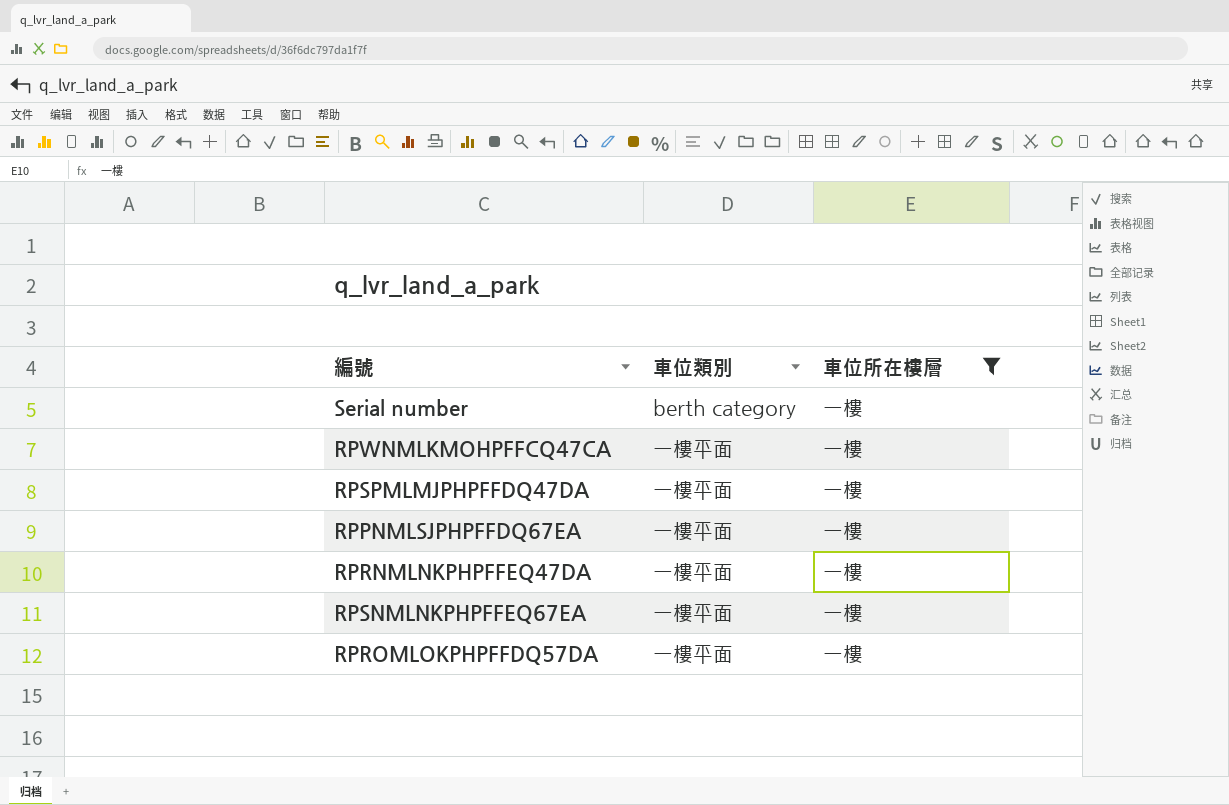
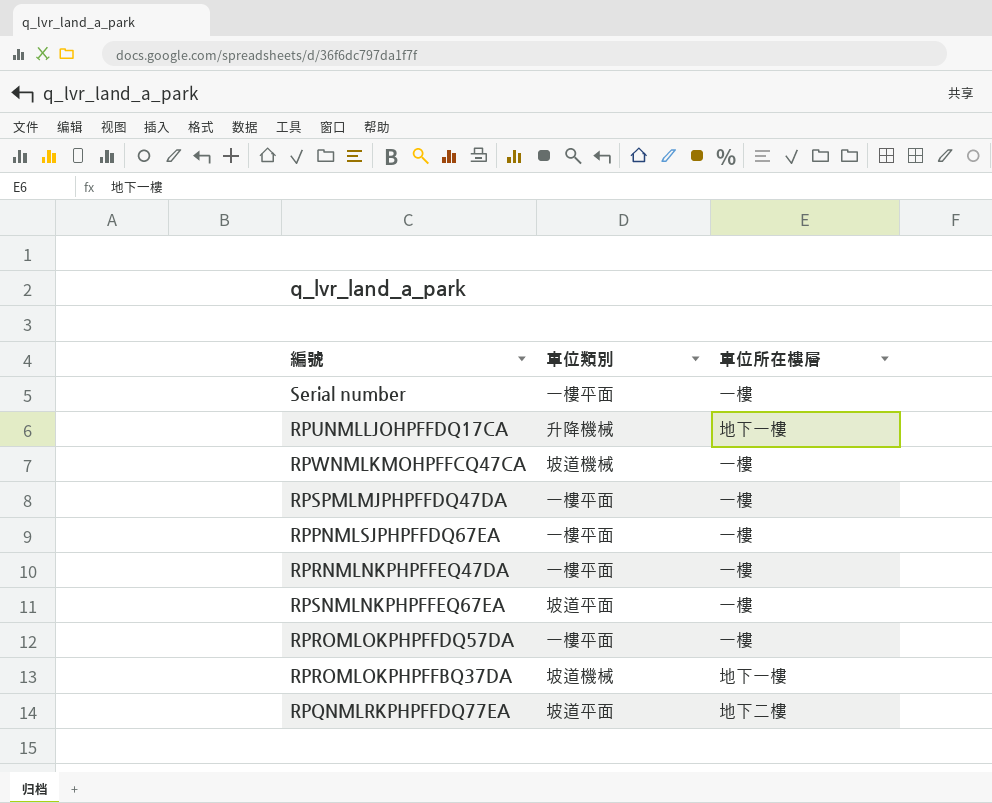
filter: 車位所在樓層 = 一樓 -> none
Serial number | 車位類別: berth category -> 一樓平面
RPWNMLKMOHPFFCQ47CA | 車位類別: 一樓平面 -> 坡道機械
RPSNMLNKPHPFFEQ67EA | 車位類別: 一樓平面 -> 坡道平面

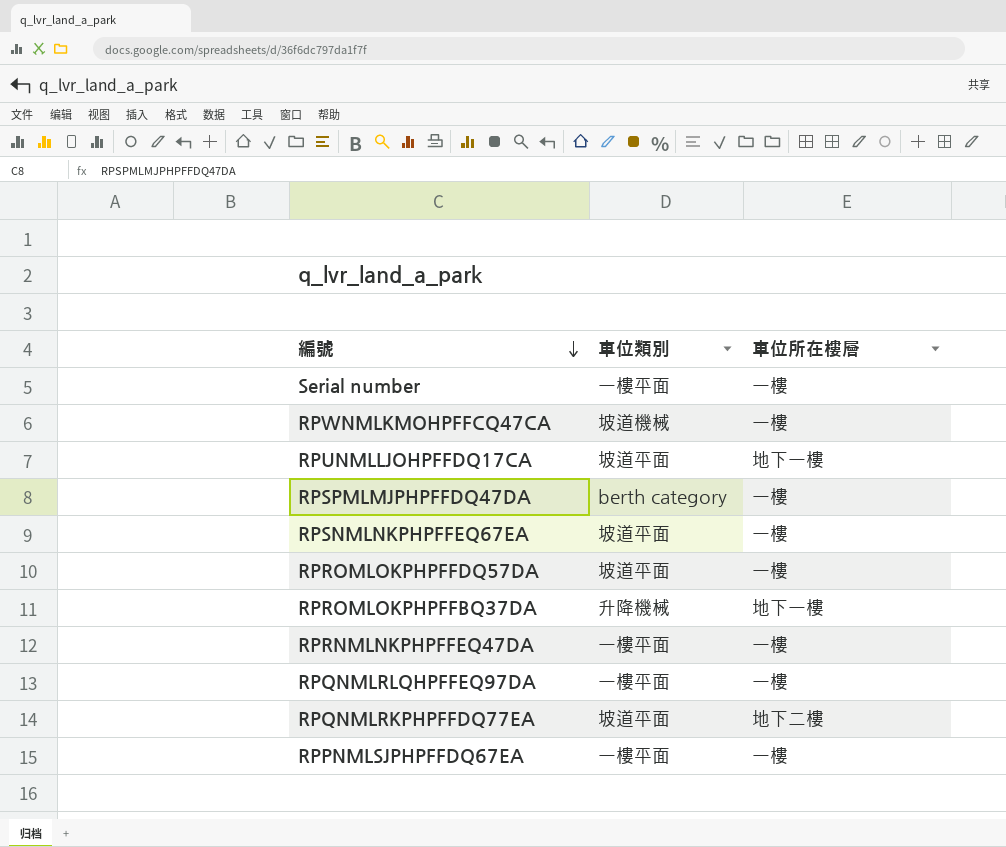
row order: none -> 編號 descending
RPUNMLLJOHPFFDQ17CA | 車位類別: 升降機械 -> 坡道平面
RPSPMLMJPHPFFDQ47DA | 車位類別: 一樓平面 -> berth category
RPROMLOKPHPFFDQ57DA | 車位類別: 一樓平面 -> 坡道平面
RPROMLOKPHPFFBQ37DA | 車位類別: 坡道機械 -> 升降機械
row RPQNMLRLQHPFFEQ97DA: none -> 一樓平面 | 一樓

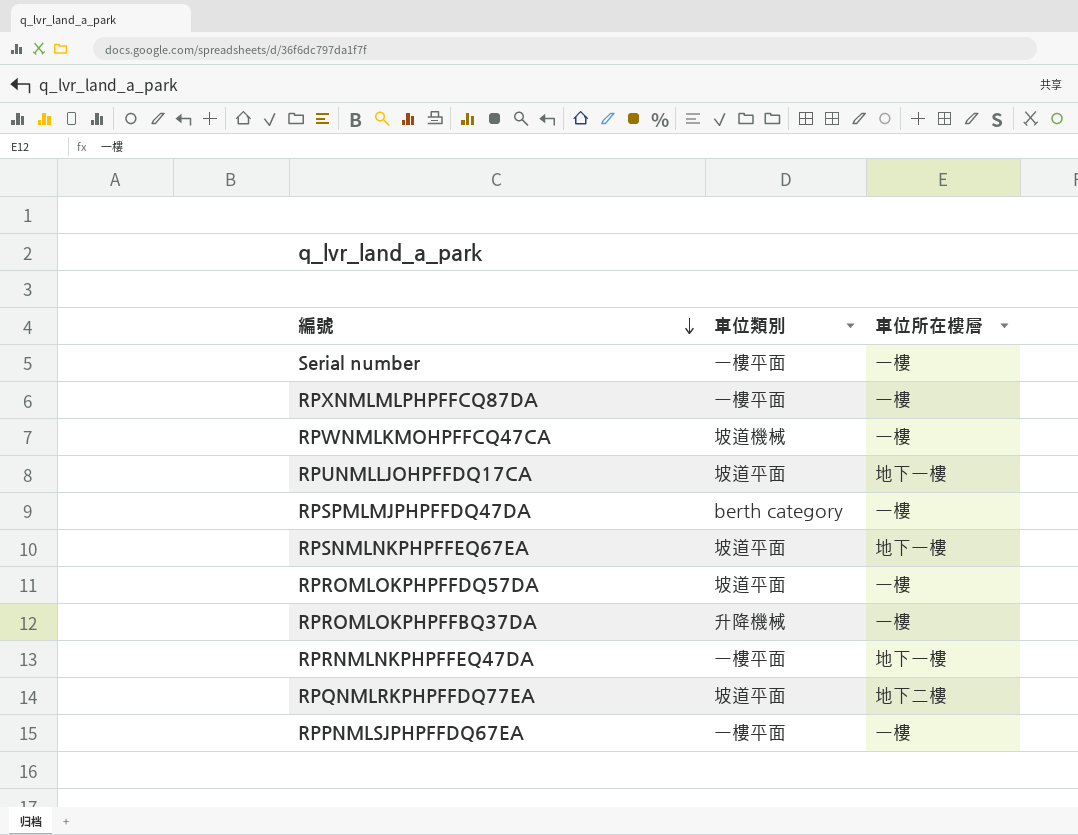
row RPQNMLRLQHPFFEQ97DA: 一樓平面 | 一樓 -> none
row RPXNMLMLPHPFFCQ87DA: none -> 一樓平面 | 一樓
RPSNMLNKPHPFFEQ67EA | 車位所在樓層: 一樓 -> 地下一樓
RPROMLOKPHPFFBQ37DA | 車位所在樓層: 地下一樓 -> 一樓
RPRNMLNKPHPFFEQ47DA | 車位所在樓層: 一樓 -> 地下一樓

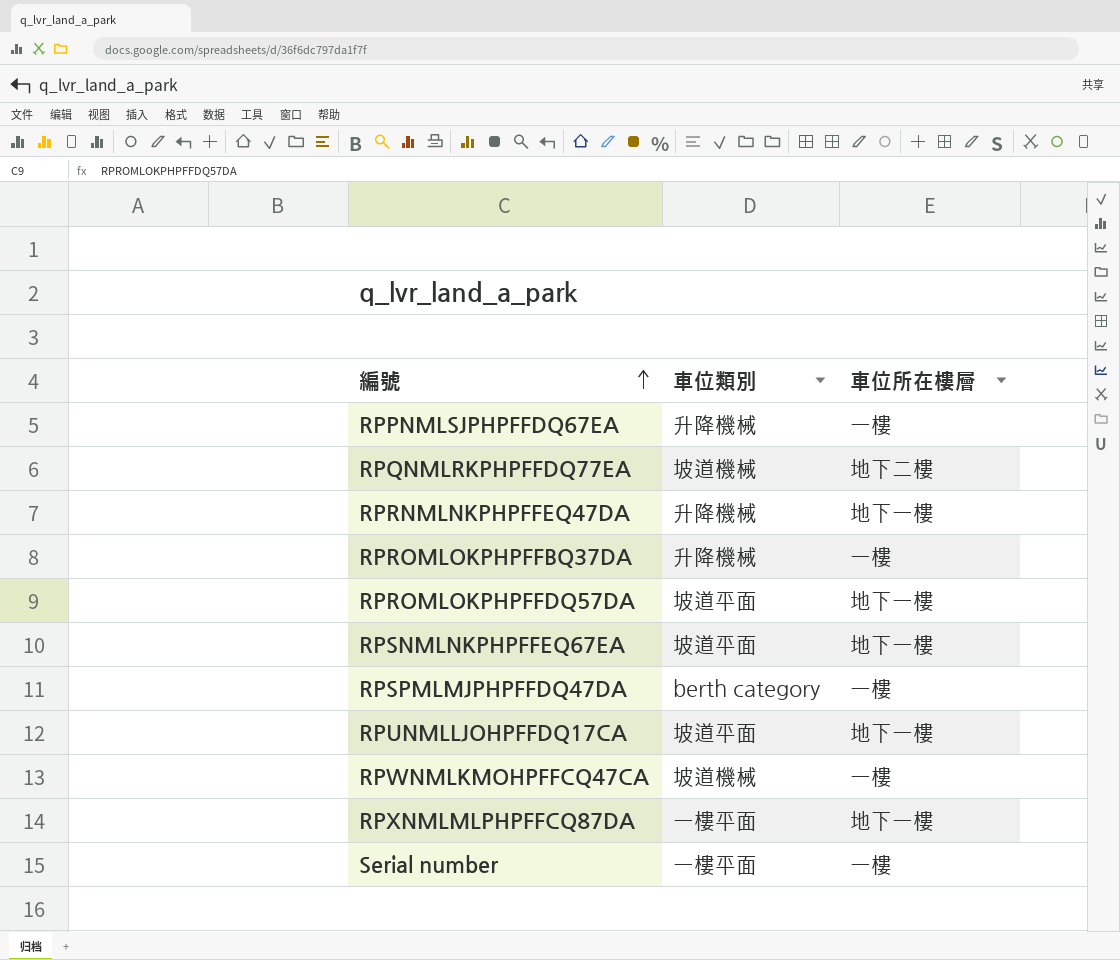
row order: 編號 descending -> 編號 ascending
RPPNMLSJPHPFFDQ67EA | 車位類別: 一樓平面 -> 升降機械
RPQNMLRKPHPFFDQ77EA | 車位類別: 坡道平面 -> 坡道機械
RPRNMLNKPHPFFEQ47DA | 車位類別: 一樓平面 -> 升降機械
RPROMLOKPHPFFDQ57DA | 車位所在樓層: 一樓 -> 地下一樓
RPXNMLMLPHPFFCQ87DA | 車位所在樓層: 一樓 -> 地下一樓

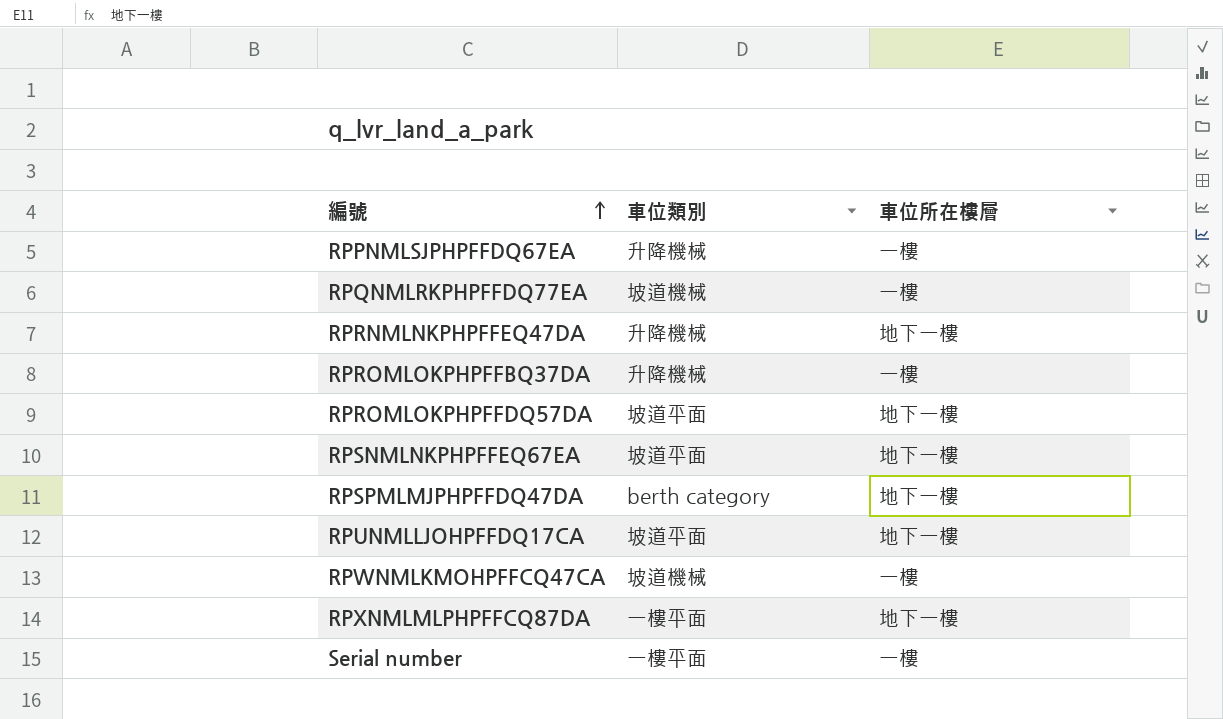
RPQNMLRKPHPFFDQ77EA | 車位所在樓層: 地下二樓 -> 一樓
RPSPMLMJPHPFFDQ47DA | 車位所在樓層: 一樓 -> 地下一樓

